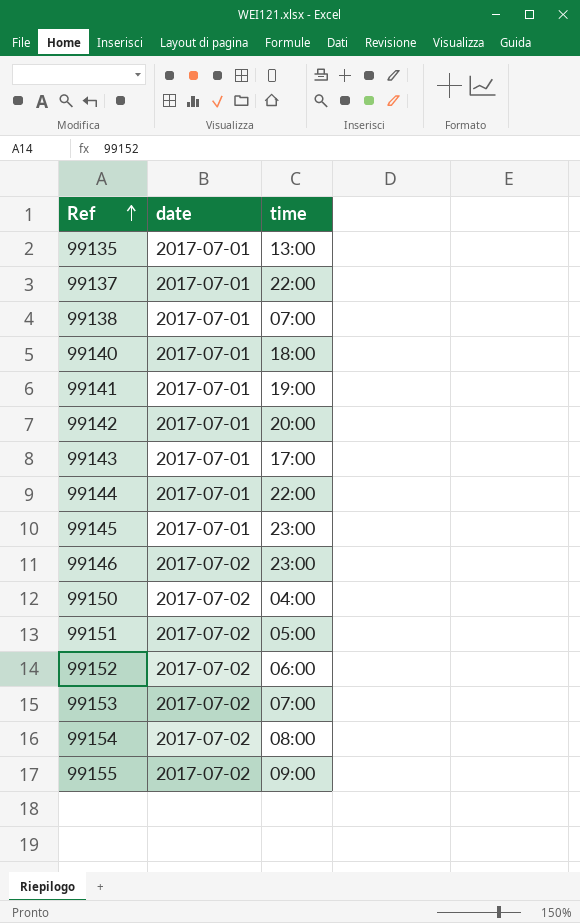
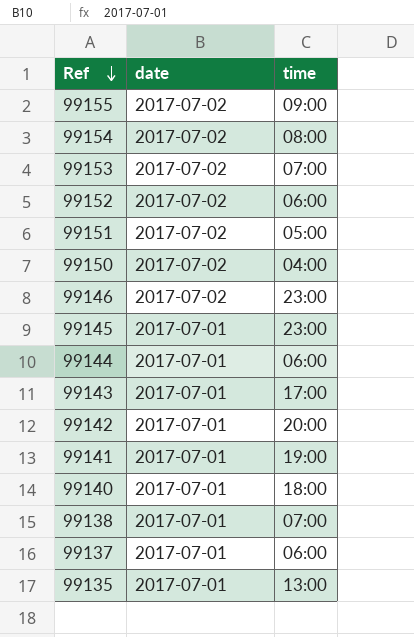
row order: Ref ascending -> Ref descending
99144 | time: 22:00 -> 06:00
99137 | time: 22:00 -> 06:00

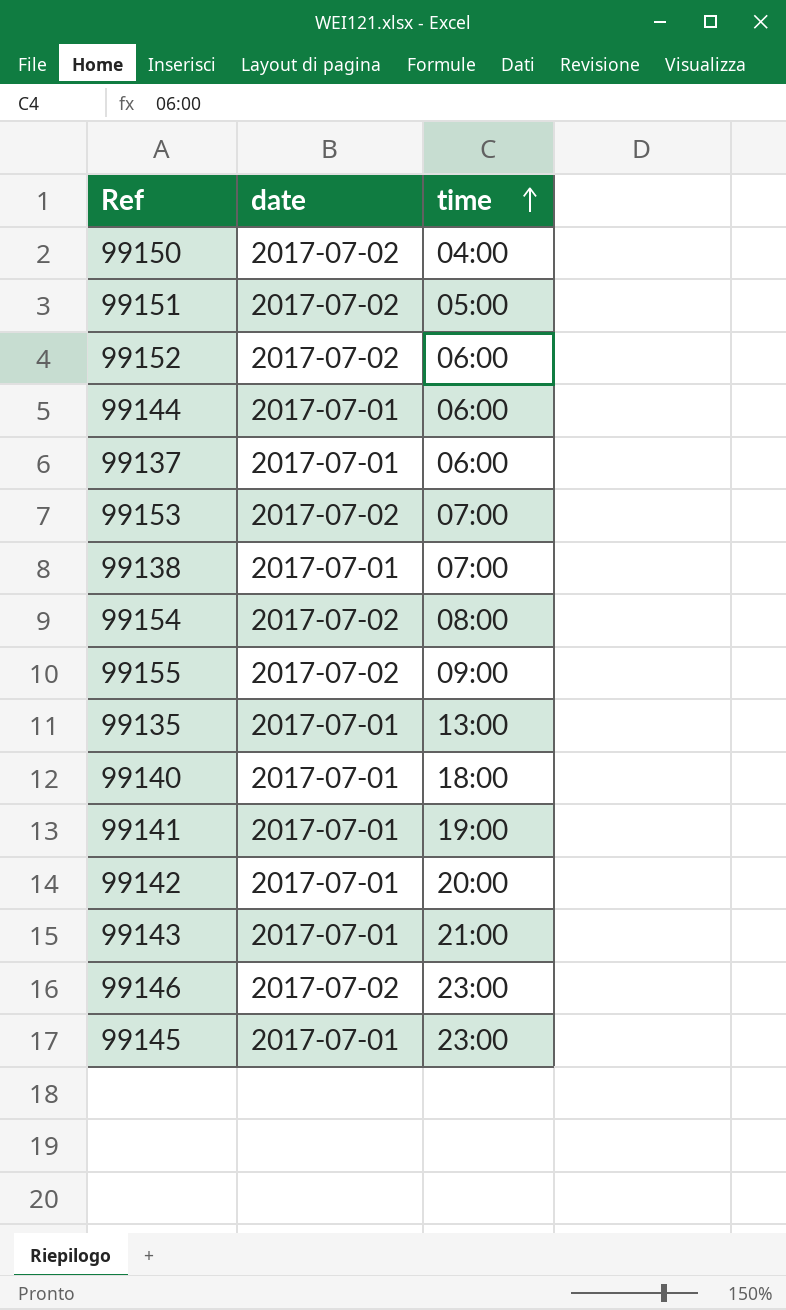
row order: Ref descending -> time ascending
99143 | time: 17:00 -> 21:00

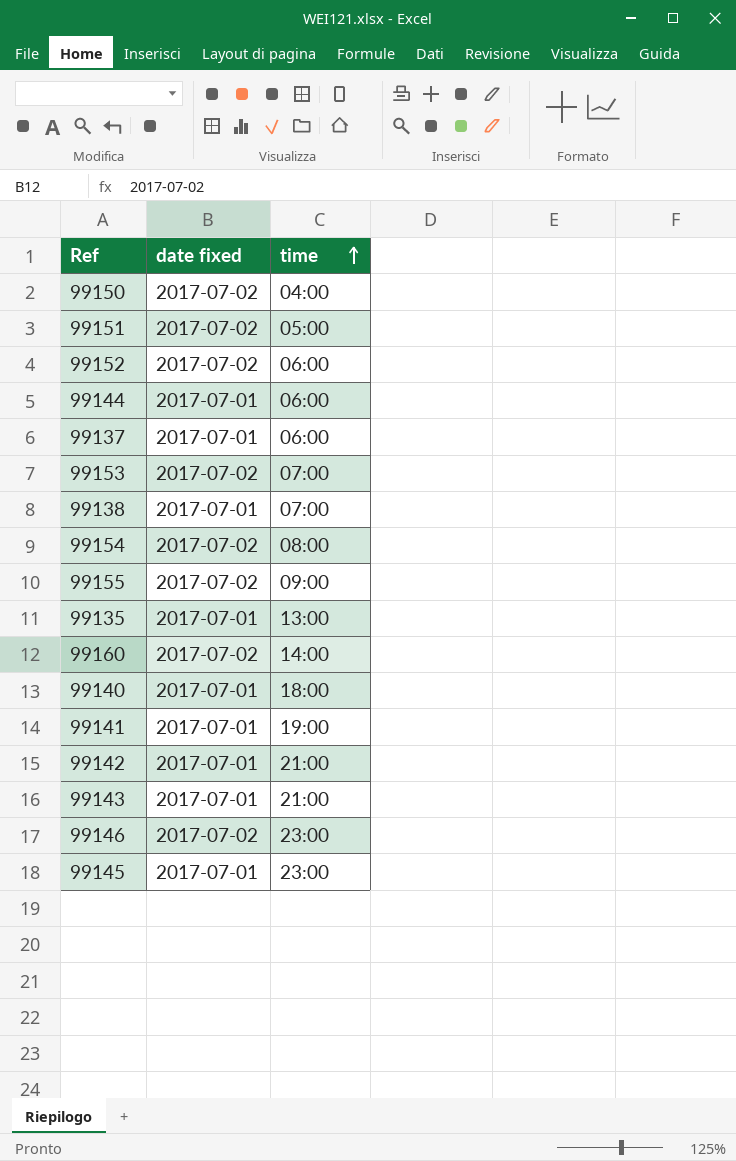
column name: date -> date fixed
row 99160: none -> 2017-07-02 | 14:00
99142 | time: 20:00 -> 21:00

